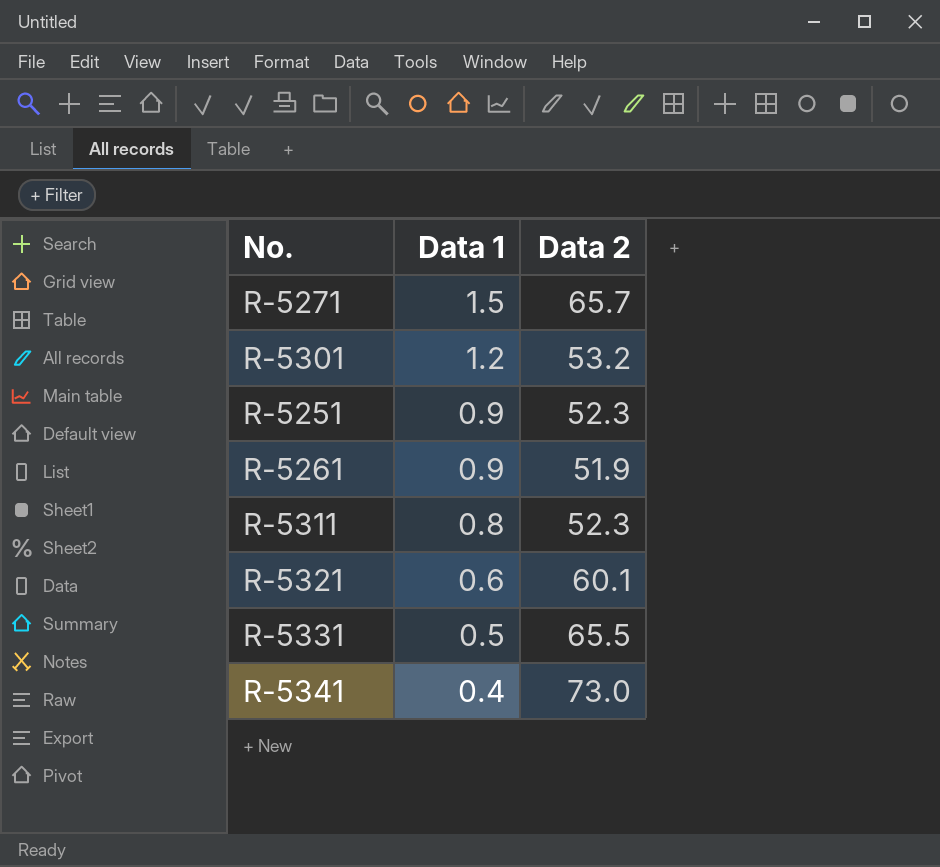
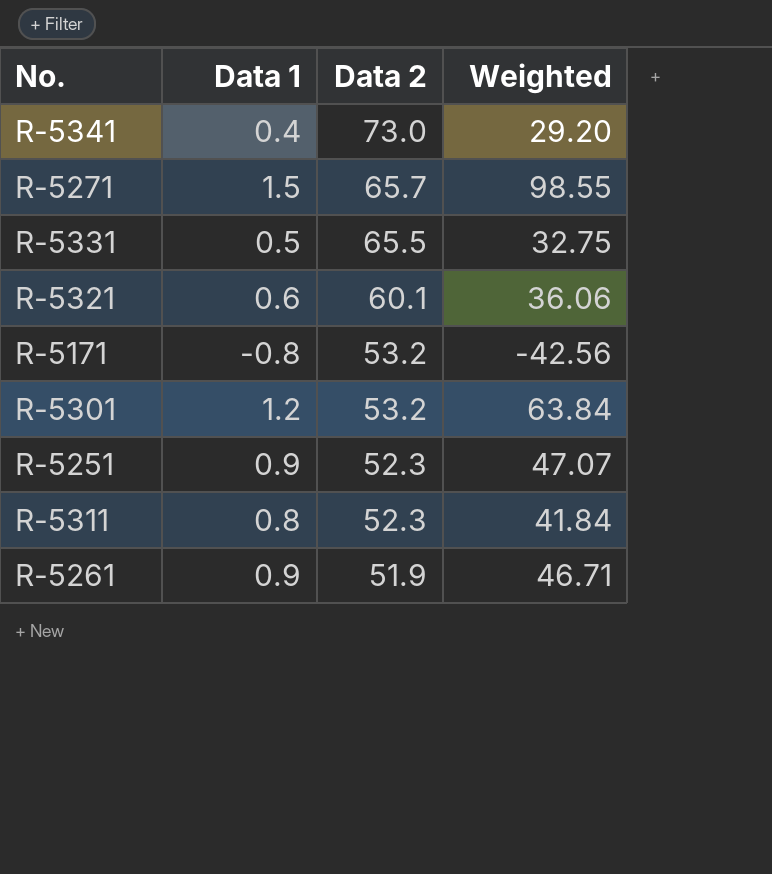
row order: Data 1 descending -> Data 2 descending
column Weighted | formula: none -> [Data 1] * [Data 2]
row R-5171: none -> -0.8 | 53.2 | -42.56

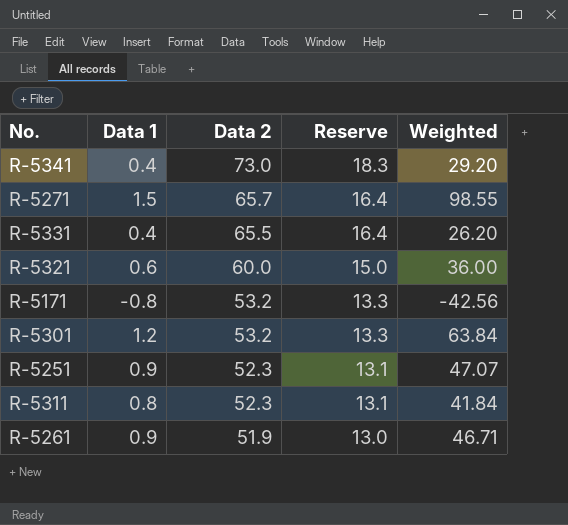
column Reserve | formula: none -> [Data 2] * 0.25
R-5331 | Data 1: 0.5 -> 0.4
R-5331 | Weighted: 32.75 -> 26.20
R-5321 | Data 2: 60.1 -> 60.0
R-5321 | Weighted: 36.06 -> 36.00

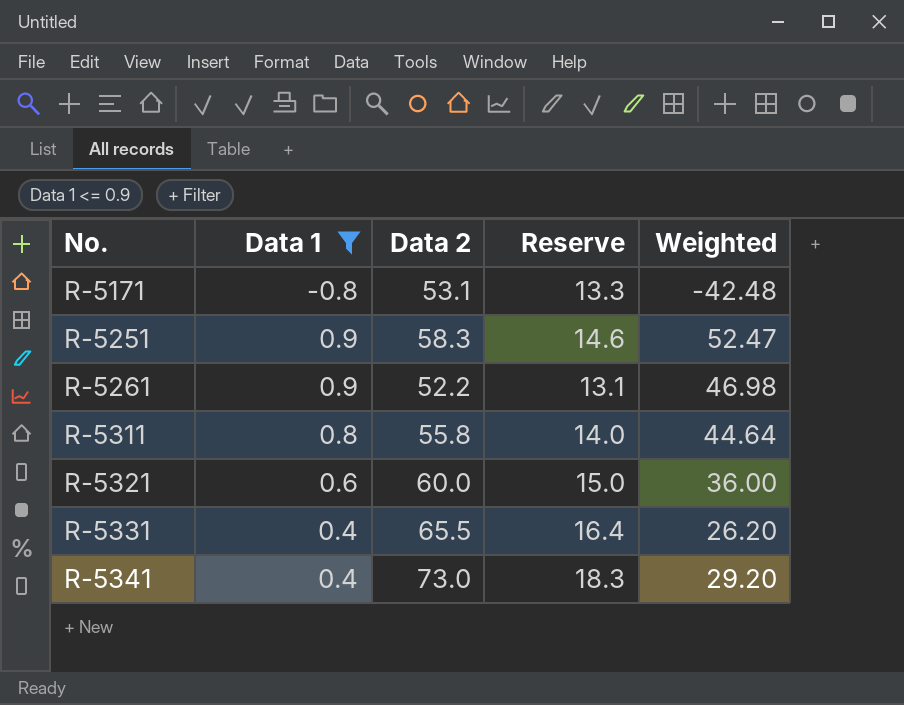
filter: none -> Data 1 <= 0.9
row order: Data 2 descending -> No. ascending
R-5171 | Data 2: 53.2 -> 53.1
R-5171 | Weighted: -42.56 -> -42.48
R-5251 | Data 2: 52.3 -> 58.3
R-5251 | Reserve: 13.1 -> 14.6
R-5251 | Weighted: 47.07 -> 52.47
R-5261 | Data 2: 51.9 -> 52.2
R-5261 | Reserve: 13.0 -> 13.1
R-5261 | Weighted: 46.71 -> 46.98
R-5311 | Data 2: 52.3 -> 55.8
R-5311 | Reserve: 13.1 -> 14.0
R-5311 | Weighted: 41.84 -> 44.64

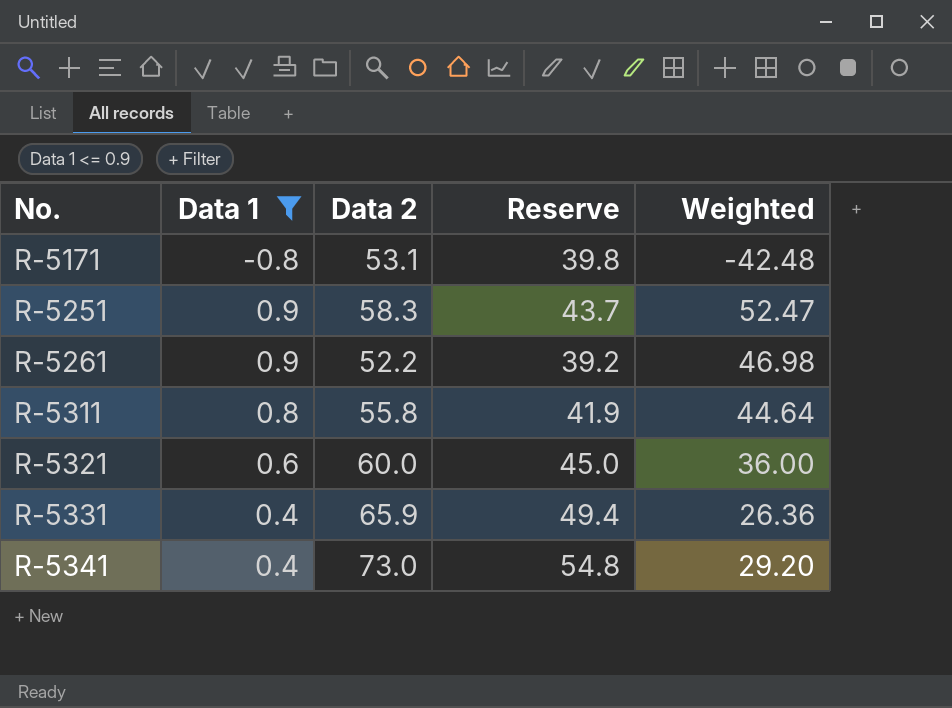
column Reserve | formula: [Data 2] * 0.25 -> [Data 2] * 0.75
R-5331 | Data 2: 65.5 -> 65.9
R-5331 | Weighted: 26.20 -> 26.36

